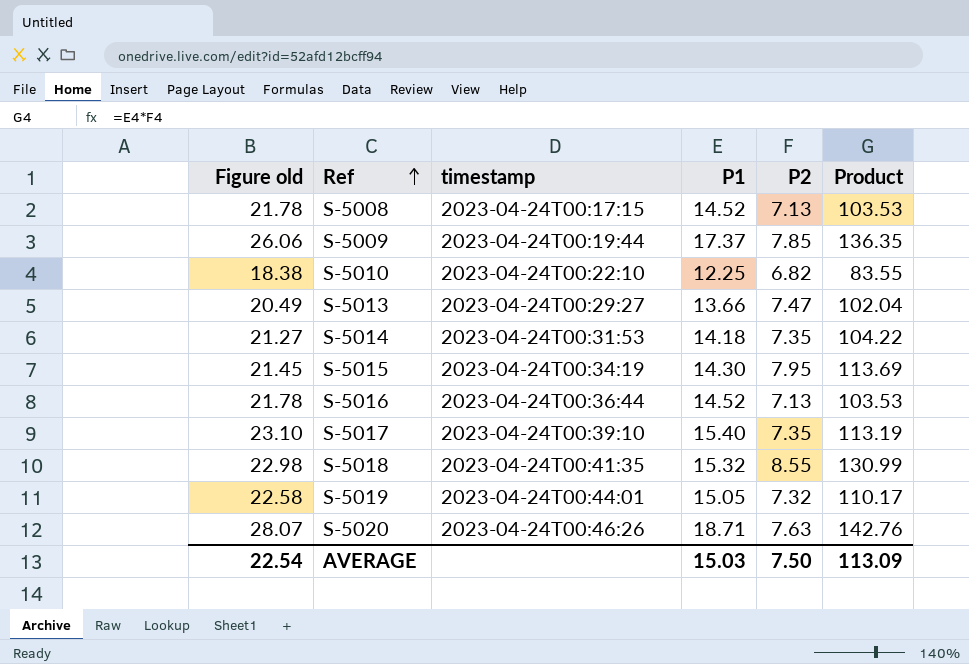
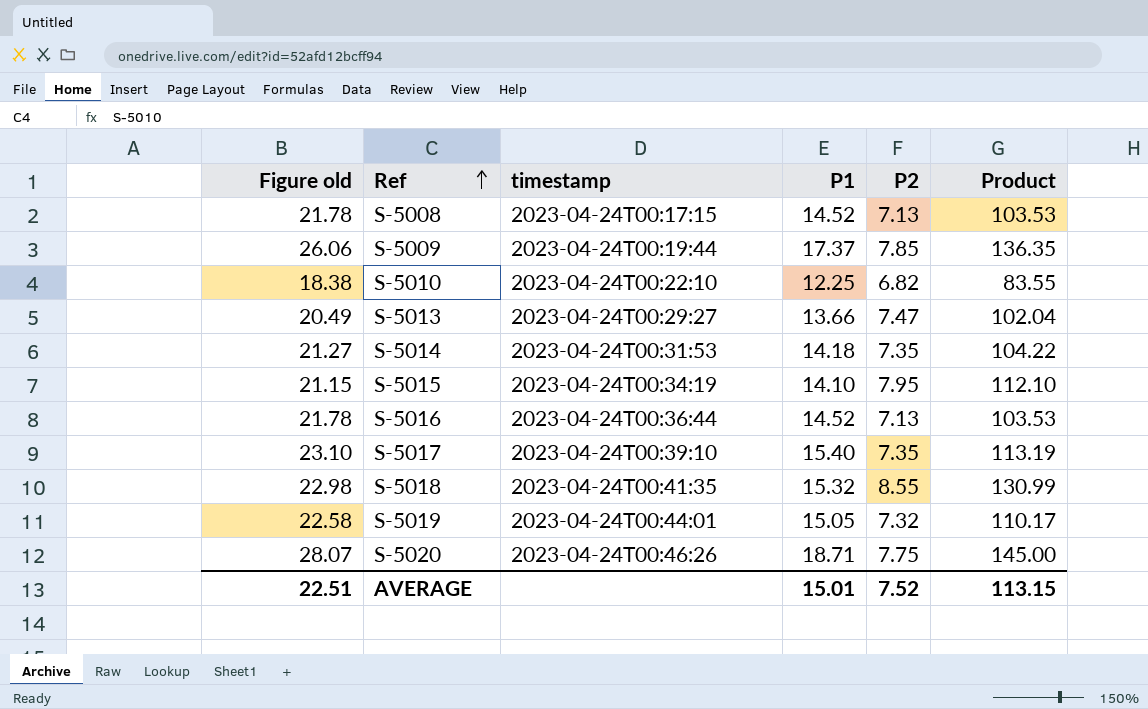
S-5015 | Figure old: 21.45 -> 21.15
S-5015 | P1: 14.30 -> 14.10
S-5015 | Product: 113.69 -> 112.10
S-5020 | P2: 7.63 -> 7.75
S-5020 | Product: 142.76 -> 145.00
AVERAGE | Figure old: 22.54 -> 22.51
AVERAGE | P1: 15.03 -> 15.01
AVERAGE | P2: 7.50 -> 7.52
AVERAGE | Product: 113.09 -> 113.15

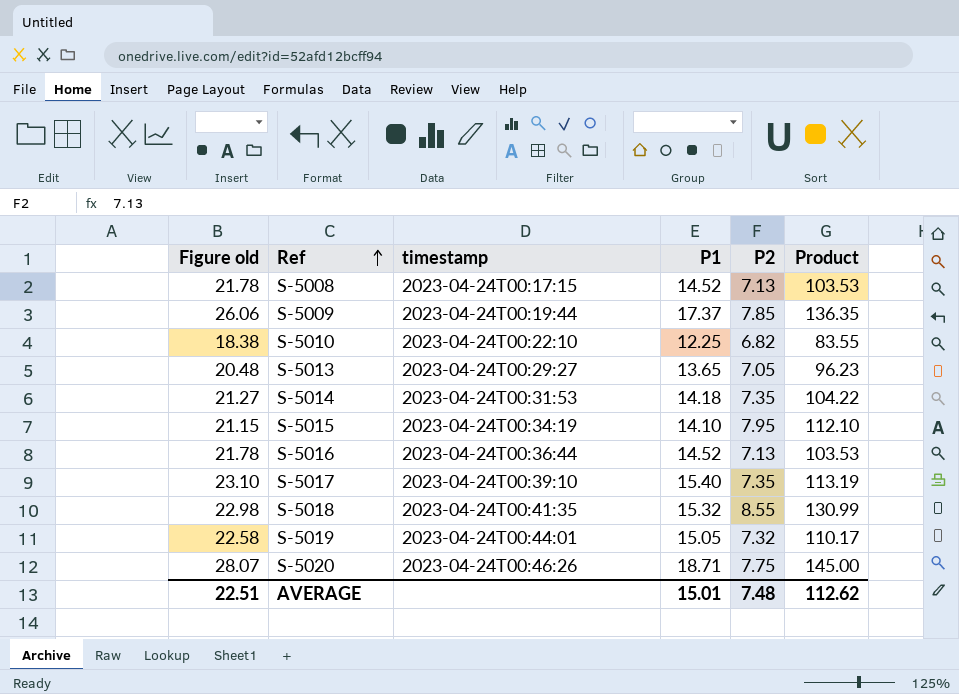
S-5013 | Figure old: 20.49 -> 20.48
S-5013 | P1: 13.66 -> 13.65
S-5013 | P2: 7.47 -> 7.05
S-5013 | Product: 102.04 -> 96.23
AVERAGE | P2: 7.52 -> 7.48
AVERAGE | Product: 113.15 -> 112.62

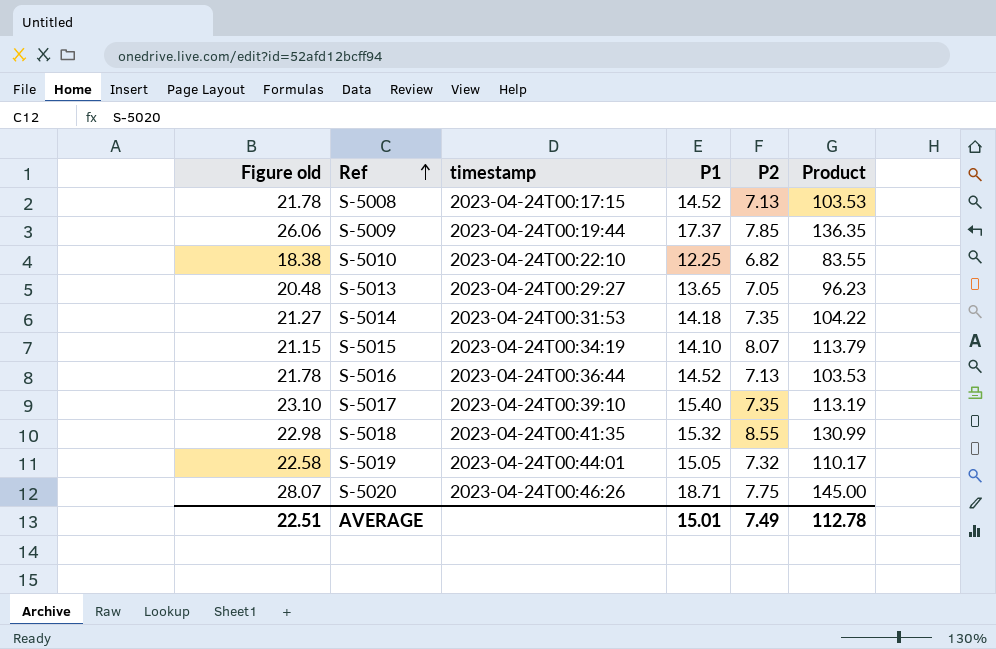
S-5015 | P2: 7.95 -> 8.07
S-5015 | Product: 112.10 -> 113.79
AVERAGE | P2: 7.48 -> 7.49
AVERAGE | Product: 112.62 -> 112.78

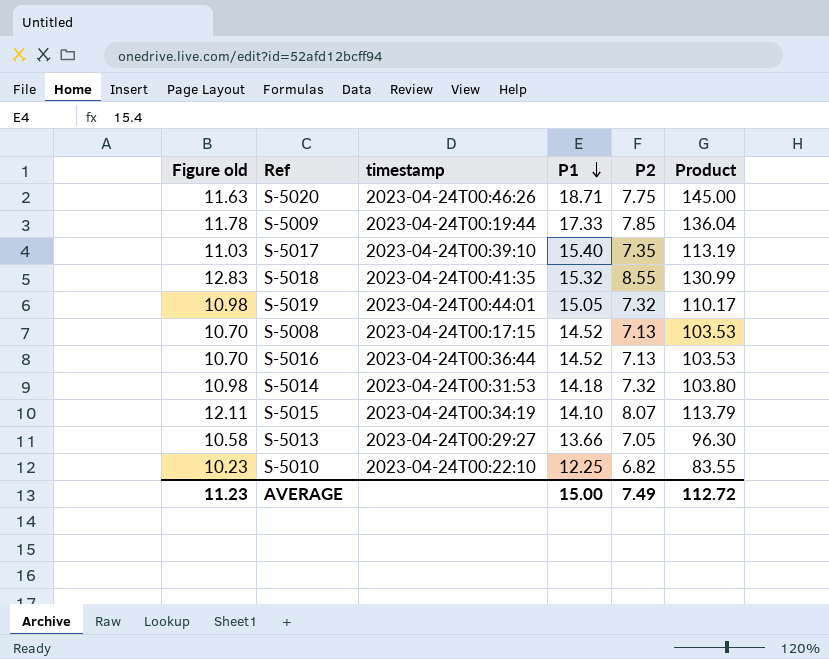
row order: Ref ascending -> P1 descending
column Figure old | formula: [P1] * 1.5 -> [P2] * 1.5
S-5009 | P1: 17.37 -> 17.33
S-5009 | Product: 136.35 -> 136.04
S-5014 | P2: 7.35 -> 7.32
S-5014 | Product: 104.22 -> 103.80
S-5013 | P1: 13.65 -> 13.66
S-5013 | Product: 96.23 -> 96.30
AVERAGE | Figure old: 22.51 -> 11.23
AVERAGE | P1: 15.01 -> 15.00
AVERAGE | Product: 112.78 -> 112.72

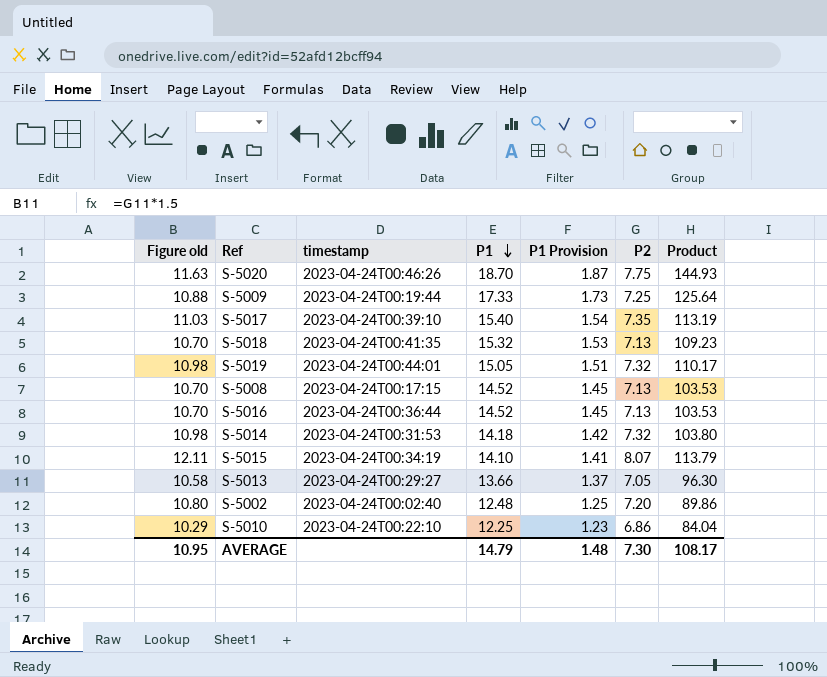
column P1 Provision | formula: none -> [P1] * 0.1
S-5020 | P1: 18.71 -> 18.70
S-5020 | Product: 145.00 -> 144.93
S-5009 | Figure old: 11.78 -> 10.88
S-5009 | P2: 7.85 -> 7.25
S-5009 | Product: 136.04 -> 125.64
S-5018 | Figure old: 12.83 -> 10.70
S-5018 | P2: 8.55 -> 7.13
S-5018 | Product: 130.99 -> 109.23
row S-5002: none -> 10.80 | 2023-04-24T00:02:40 | 12.48 | 1.25 | 7.20 | 89.86
S-5010 | Figure old: 10.23 -> 10.29
S-5010 | P2: 6.82 -> 6.86
S-5010 | Product: 83.55 -> 84.04
AVERAGE | Figure old: 11.23 -> 10.95
AVERAGE | P1: 15.00 -> 14.79
AVERAGE | P2: 7.49 -> 7.30
AVERAGE | Product: 112.72 -> 108.17

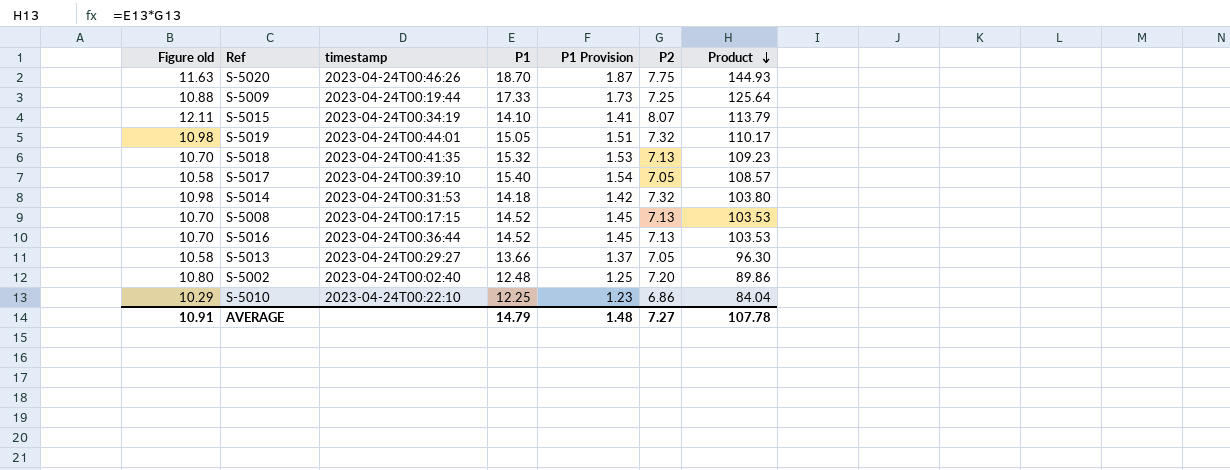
row order: P1 descending -> Product descending
S-5017 | Figure old: 11.03 -> 10.58
S-5017 | P2: 7.35 -> 7.05
S-5017 | Product: 113.19 -> 108.57
AVERAGE | Figure old: 10.95 -> 10.91
AVERAGE | P2: 7.30 -> 7.27
AVERAGE | Product: 108.17 -> 107.78

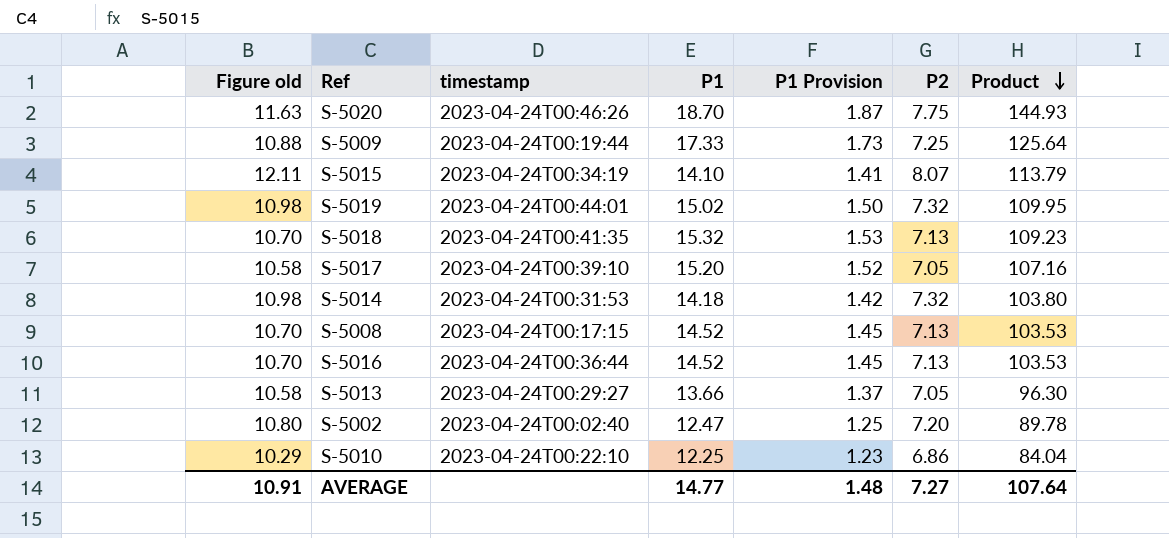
S-5019 | P1: 15.05 -> 15.02
S-5019 | P1 Provision: 1.51 -> 1.50
S-5019 | Product: 110.17 -> 109.95
S-5017 | P1: 15.40 -> 15.20
S-5017 | P1 Provision: 1.54 -> 1.52
S-5017 | Product: 108.57 -> 107.16
S-5002 | P1: 12.48 -> 12.47
S-5002 | Product: 89.86 -> 89.78
AVERAGE | P1: 14.79 -> 14.77
AVERAGE | Product: 107.78 -> 107.64

